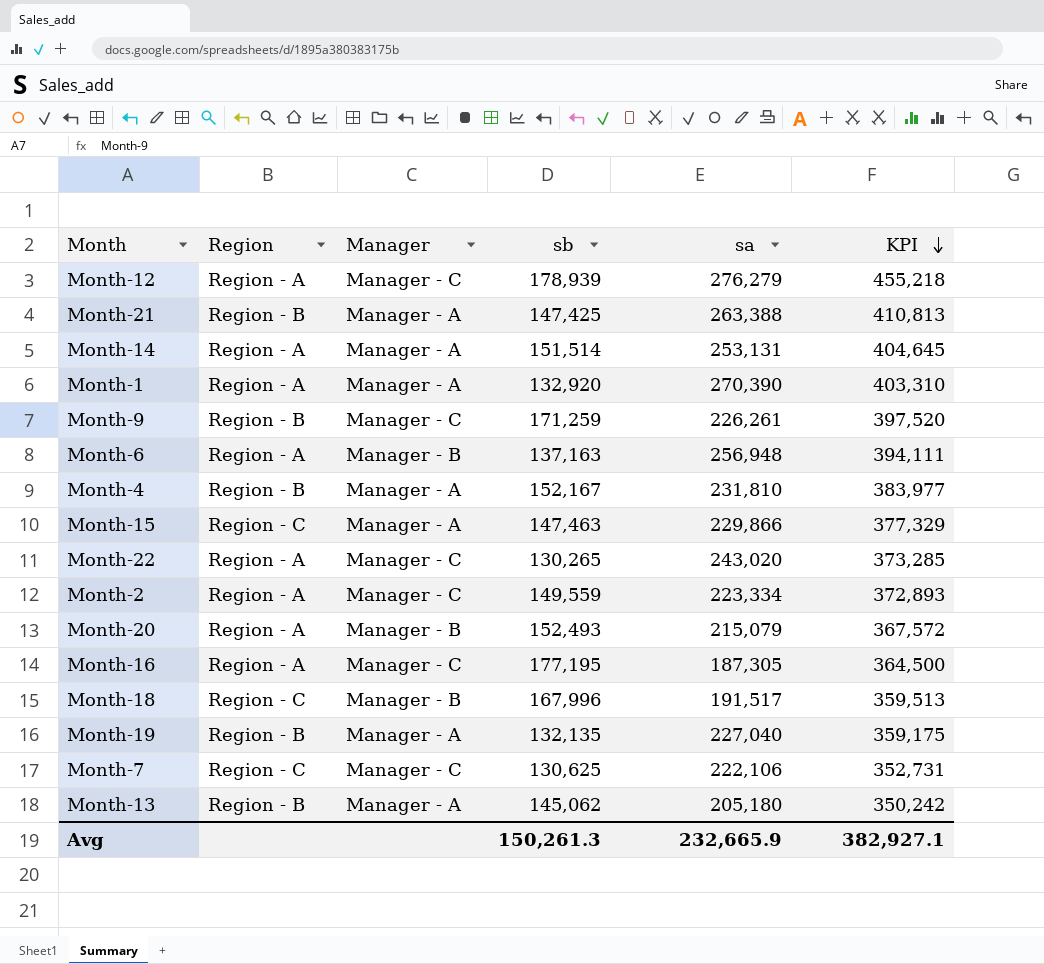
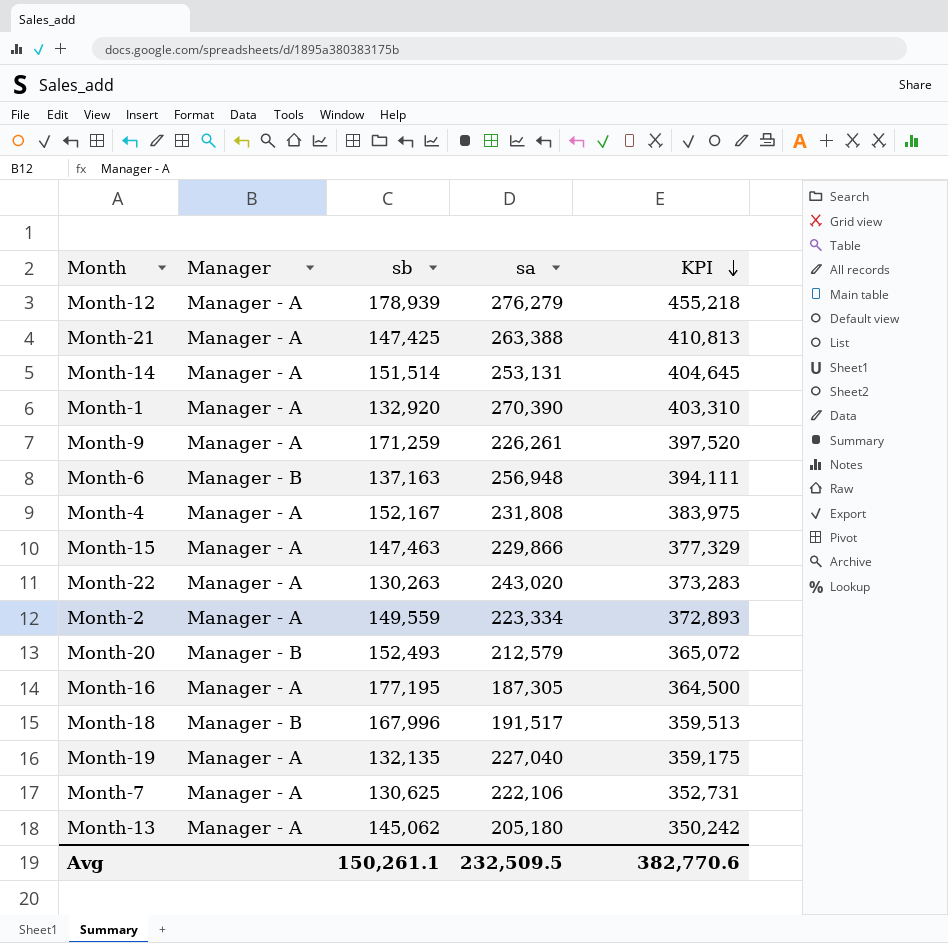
column Region | position: 2 -> none
Month-12 | Manager: Manager - C -> Manager - A
Month-9 | Manager: Manager - C -> Manager - A
Month-4 | sa: 231,810 -> 231,808
Month-4 | KPI: 383,977 -> 383,975
Month-22 | Manager: Manager - C -> Manager - A
Month-22 | sb: 130,265 -> 130,263
Month-22 | KPI: 373,285 -> 373,283
Month-2 | Manager: Manager - C -> Manager - A
Month-20 | sa: 215,079 -> 212,579
Month-20 | KPI: 367,572 -> 365,072
Month-16 | Manager: Manager - C -> Manager - A
Month-7 | Manager: Manager - C -> Manager - A
Avg | sb: 150,261.3 -> 150,261.1
Avg | sa: 232,665.9 -> 232,509.5
Avg | KPI: 382,927.1 -> 382,770.6

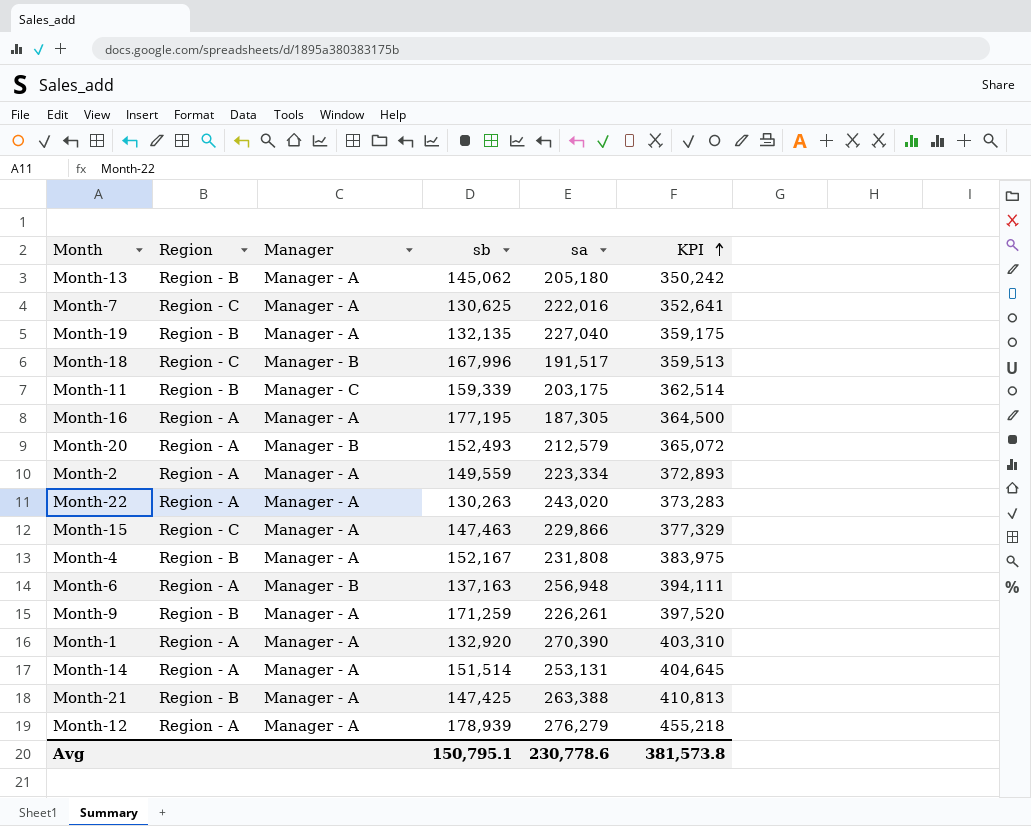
row order: KPI descending -> KPI ascending
column Region | position: none -> 2
Month-7 | sa: 222,106 -> 222,016
Month-7 | KPI: 352,731 -> 352,641
row Month-11: none -> Region - B | Manager - C | 159,339 | 203,175 | 362,514
Avg | sb: 150,261.1 -> 150,795.1
Avg | sa: 232,509.5 -> 230,778.6
Avg | KPI: 382,770.6 -> 381,573.8

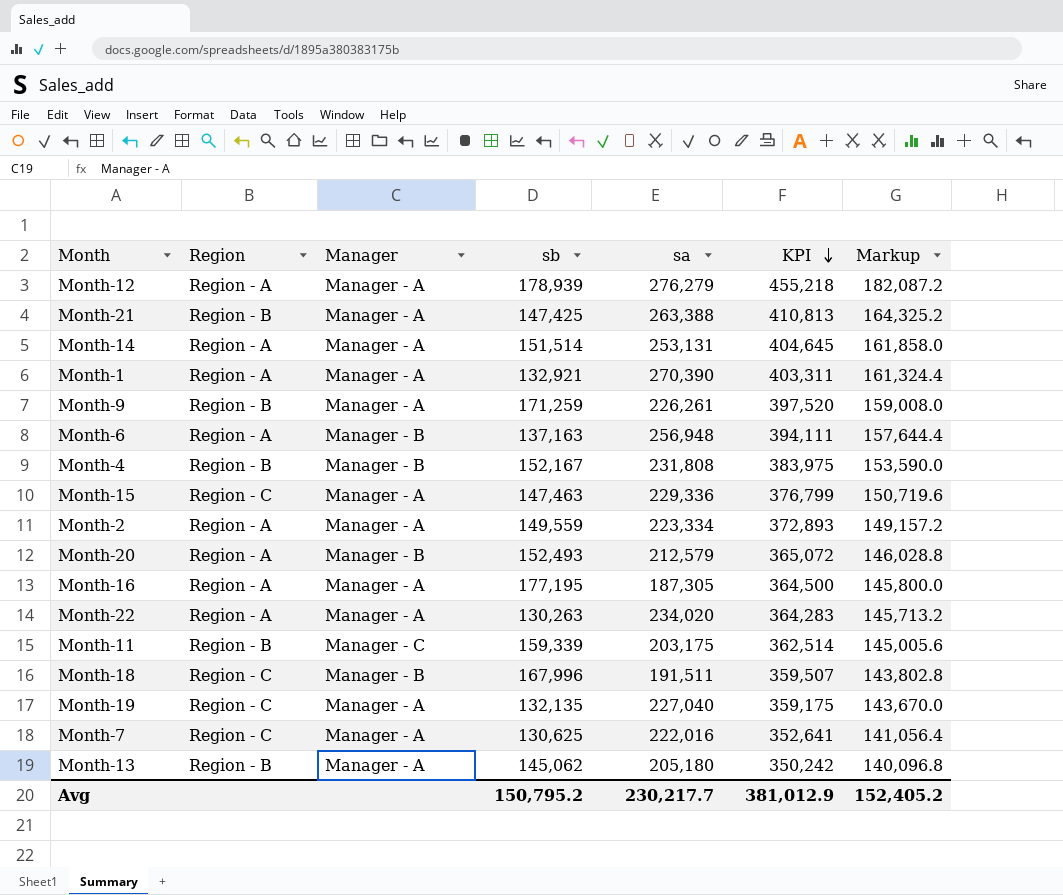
row order: KPI ascending -> KPI descending
column Markup | formula: none -> [KPI] * 0.4
Month-1 | sb: 132,920 -> 132,921
Month-1 | KPI: 403,310 -> 403,311
Month-4 | Manager: Manager - A -> Manager - B
Month-15 | sa: 229,866 -> 229,336
Month-15 | KPI: 377,329 -> 376,799
Month-22 | sa: 243,020 -> 234,020
Month-22 | KPI: 373,283 -> 364,283
Month-18 | sa: 191,517 -> 191,511
Month-18 | KPI: 359,513 -> 359,507
Month-19 | Region: Region - B -> Region - C
Avg | sb: 150,795.1 -> 150,795.2
Avg | sa: 230,778.6 -> 230,217.7
Avg | KPI: 381,573.8 -> 381,012.9

